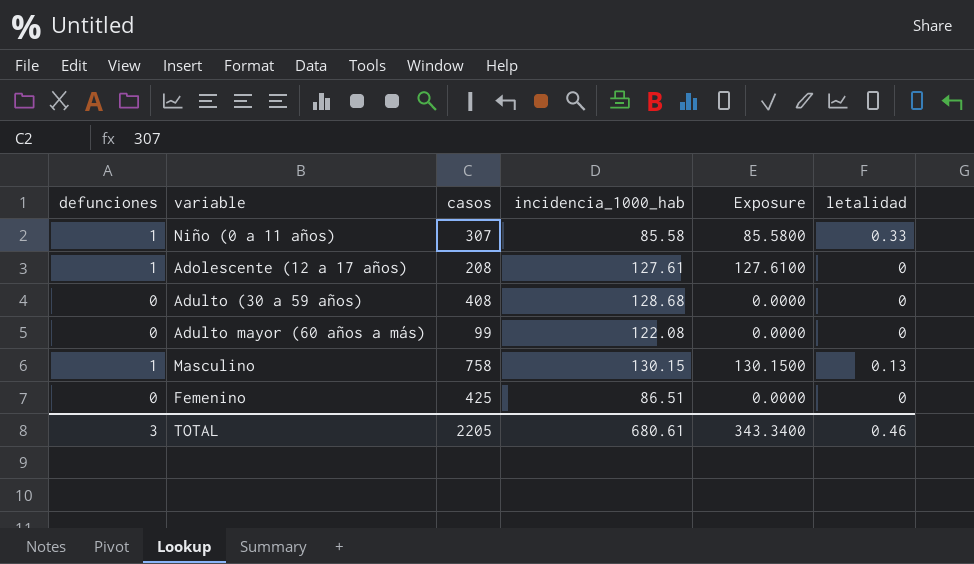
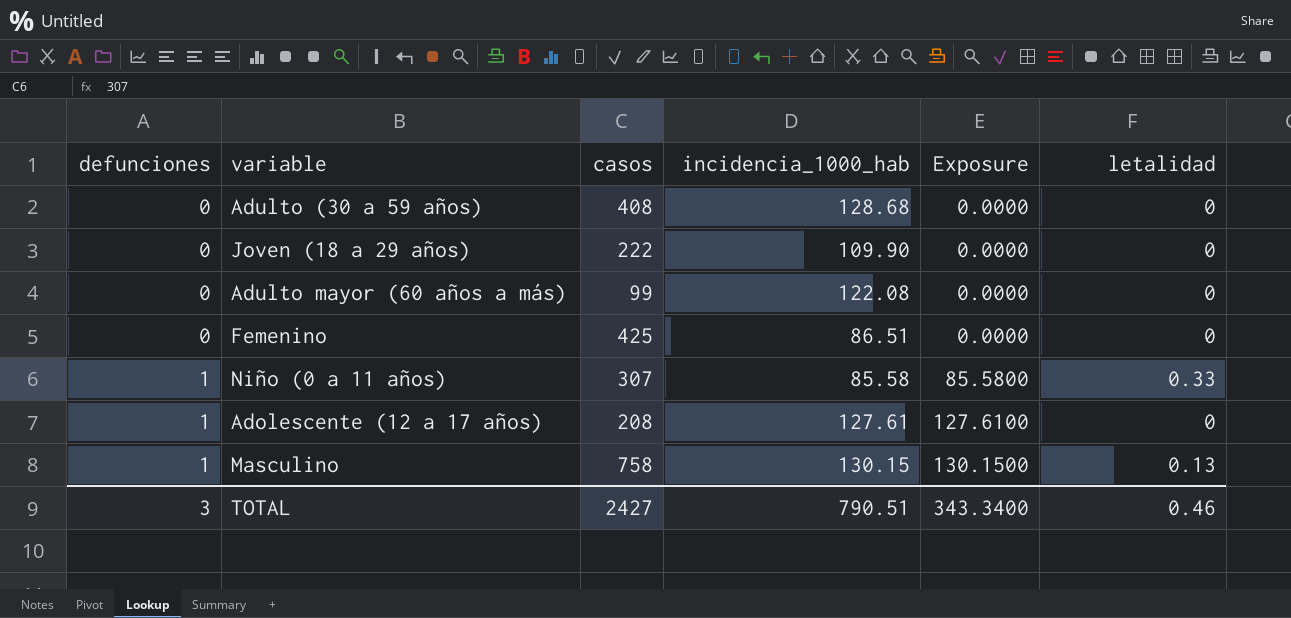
row order: none -> defunciones ascending
row Joven (18 a 29 años): none -> 0 | 222 | 109.90 | 0.0000 | 0
TOTAL | casos: 2205 -> 2427
TOTAL | incidencia_1000_hab: 680.61 -> 790.51

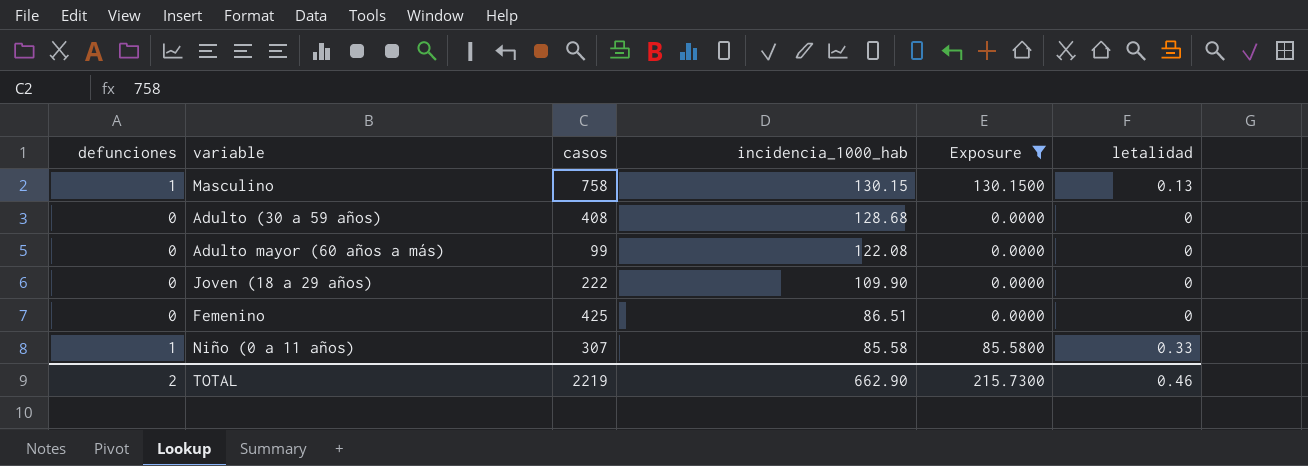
filter: none -> Exposure != 127.6100
row order: defunciones ascending -> incidencia_1000_hab descending
TOTAL | defunciones: 3 -> 2
TOTAL | casos: 2427 -> 2219
TOTAL | incidencia_1000_hab: 790.51 -> 662.90
TOTAL | Exposure: 343.3400 -> 215.7300

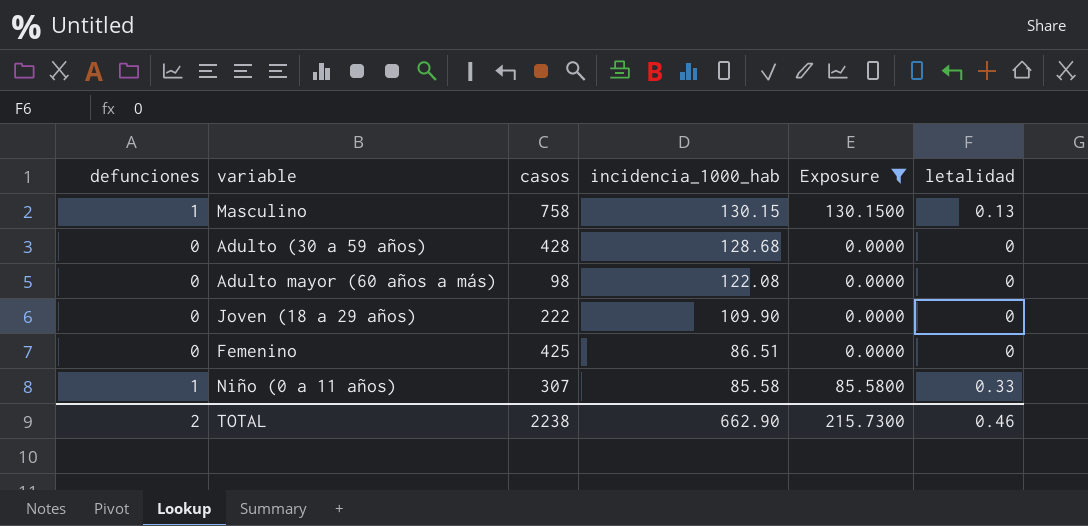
Adulto (30 a 59 años) | casos: 408 -> 428
Adulto mayor (60 años a más) | casos: 99 -> 98
TOTAL | casos: 2219 -> 2238

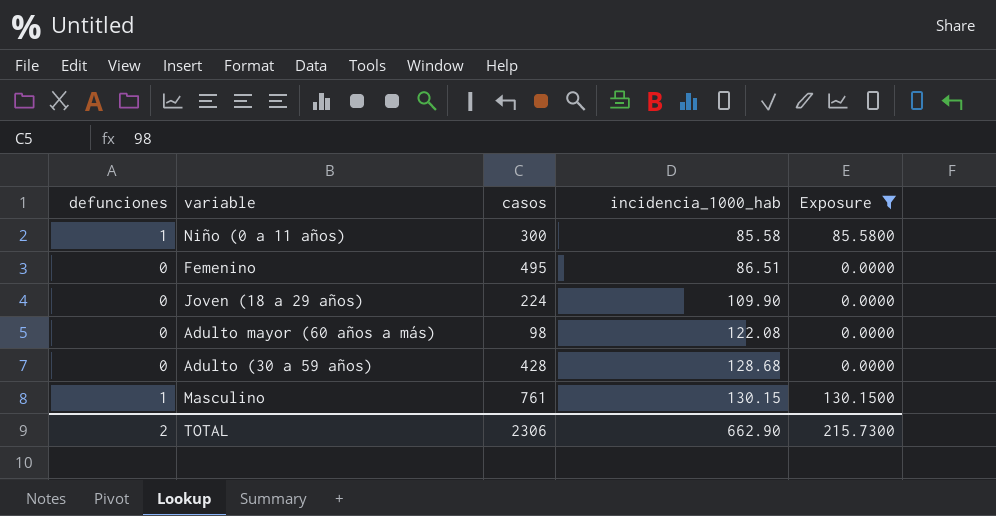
row order: incidencia_1000_hab descending -> incidencia_1000_hab ascending
column letalidad | position: 6 -> none
Niño (0 a 11 años) | casos: 307 -> 300
Femenino | casos: 425 -> 495
Joven (18 a 29 años) | casos: 222 -> 224
Masculino | casos: 758 -> 761
TOTAL | casos: 2238 -> 2306

